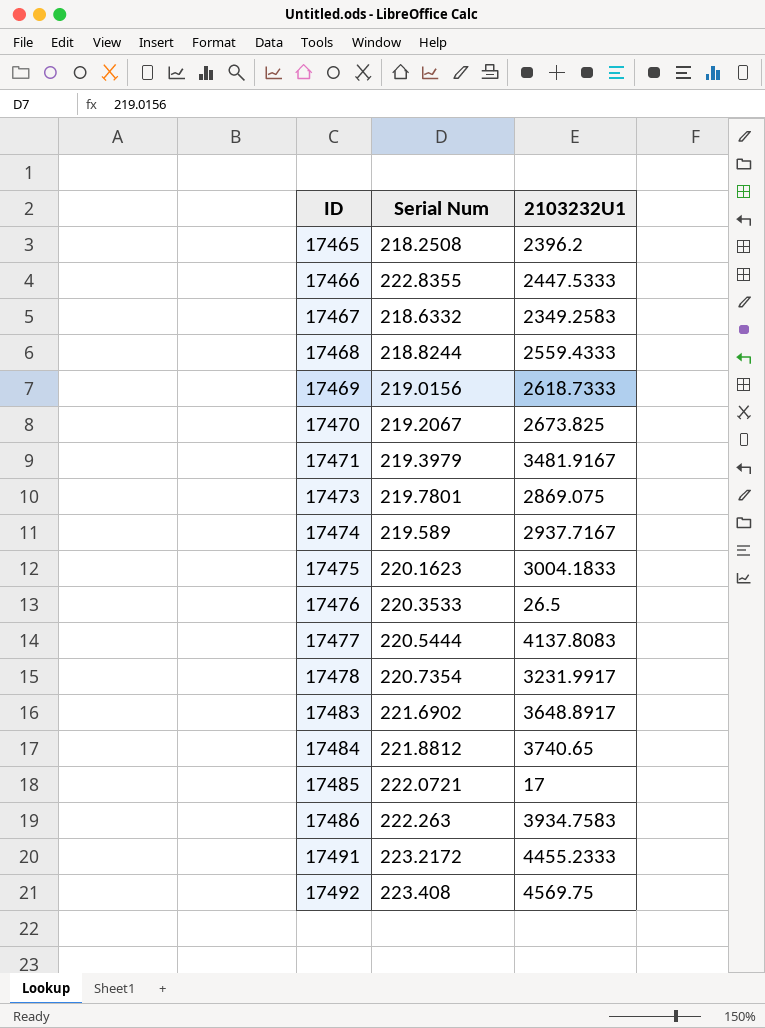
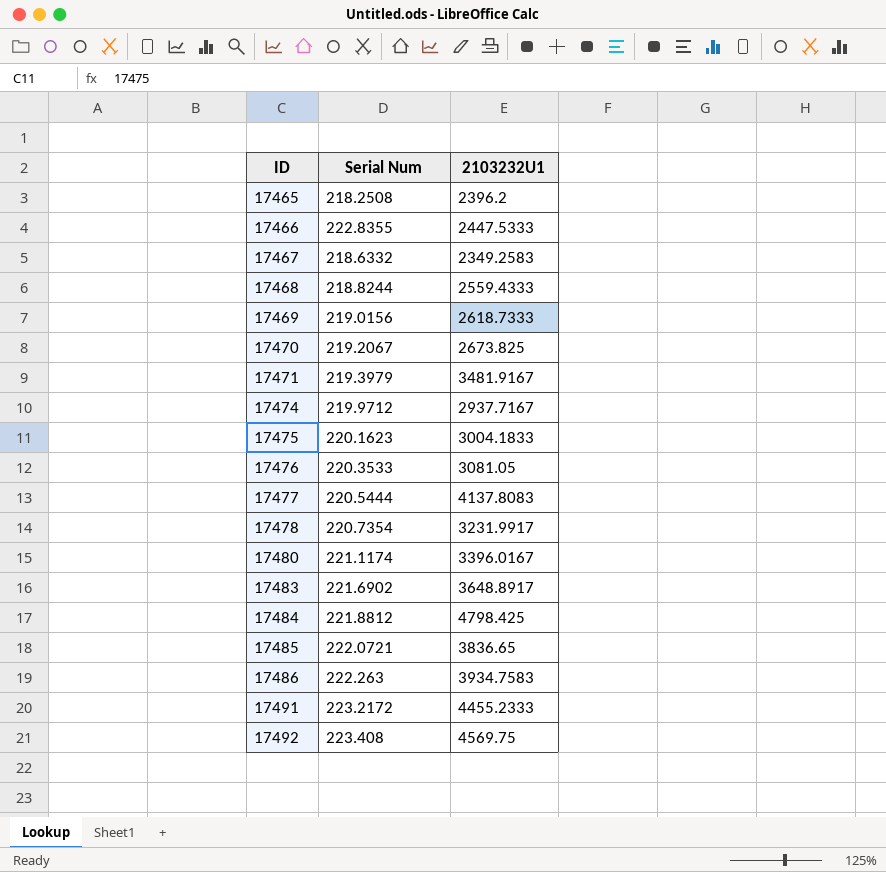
row 17473: 219.7801 | 2869.075 -> none
17474 | Serial Num: 219.589 -> 219.9712
17476 | 2103232U1: 26.5 -> 3081.05
row 17480: none -> 221.1174 | 3396.0167
17484 | 2103232U1: 3740.65 -> 4798.425
17485 | 2103232U1: 17 -> 3836.65

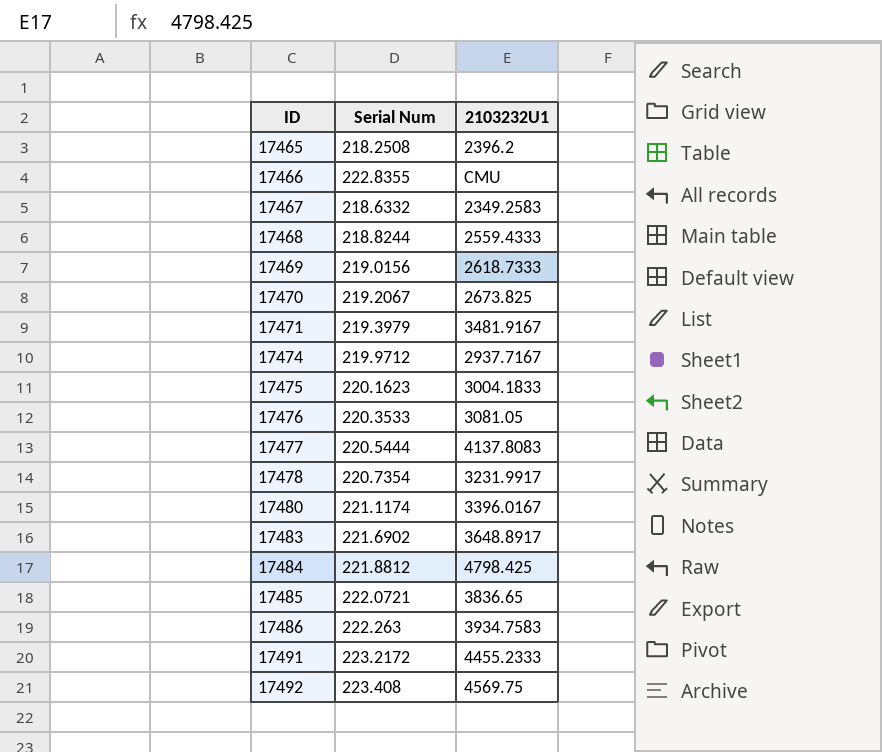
17466 | 2103232U1: 2447.5333 -> CMU

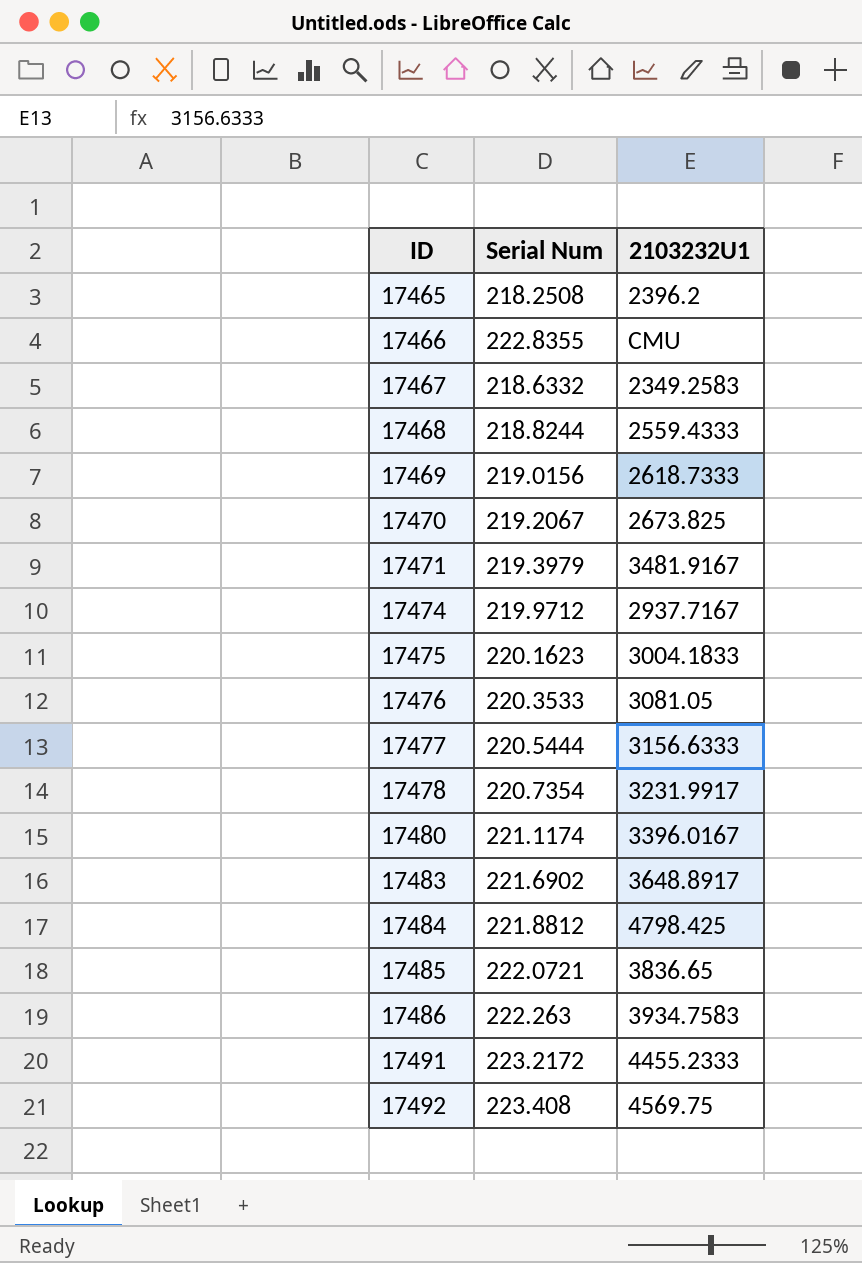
17477 | 2103232U1: 4137.8083 -> 3156.6333

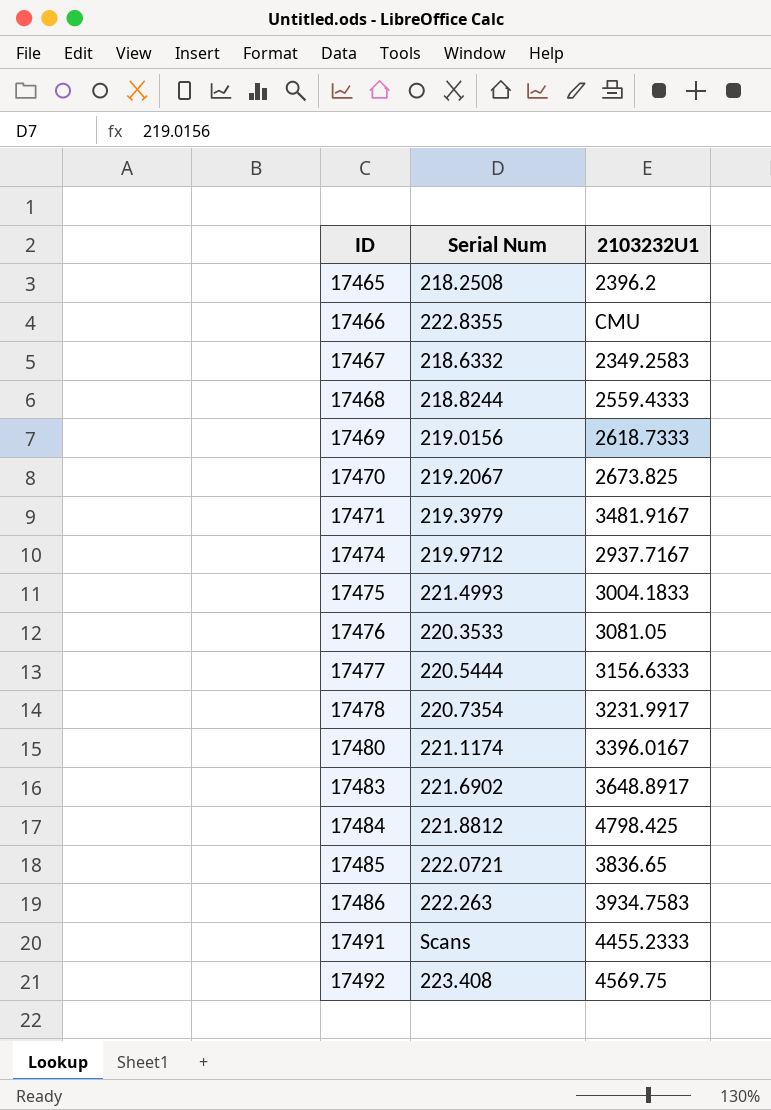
17475 | Serial Num: 220.1623 -> 221.4993
17491 | Serial Num: 223.2172 -> Scans

